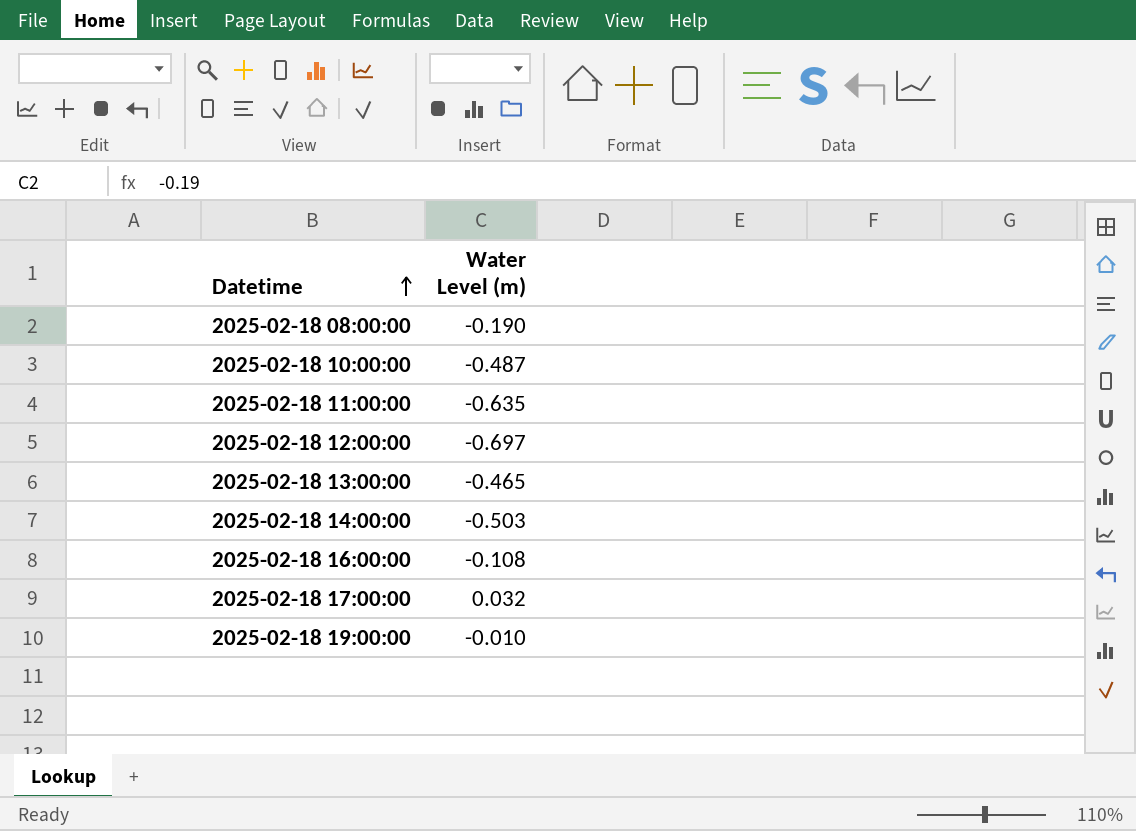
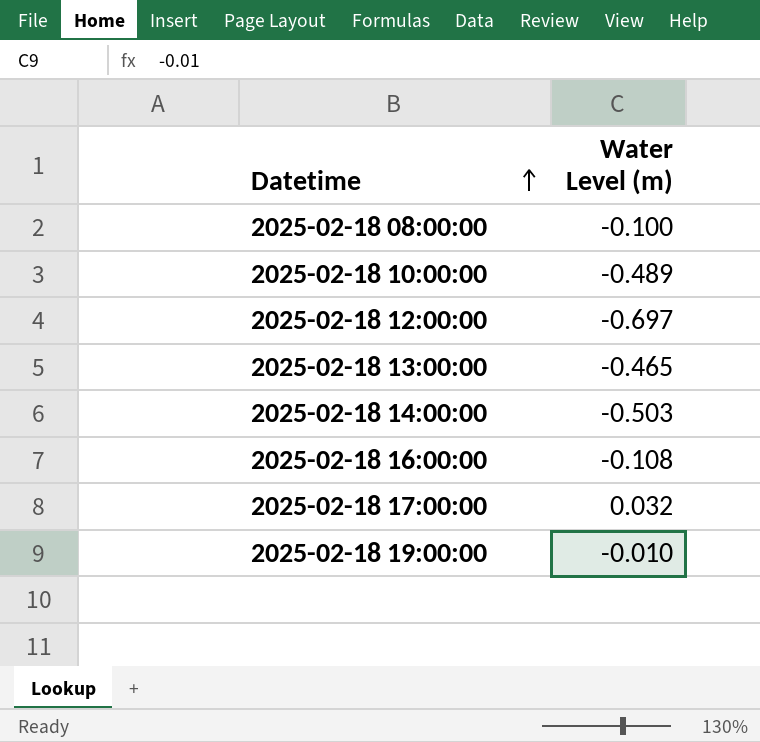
row 2025-02-18 11:00:00: -0.635 -> none
2025-02-18 08:00:00 | Water Level (m): -0.190 -> -0.100
2025-02-18 10:00:00 | Water Level (m): -0.487 -> -0.489

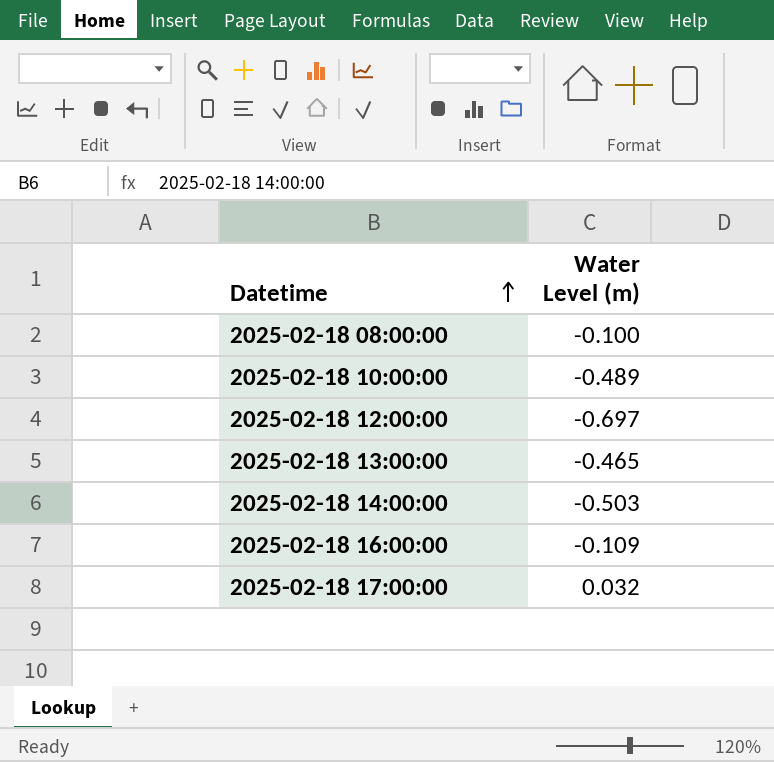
row 2025-02-18 19:00:00: -0.010 -> none
2025-02-18 16:00:00 | Water Level (m): -0.108 -> -0.109

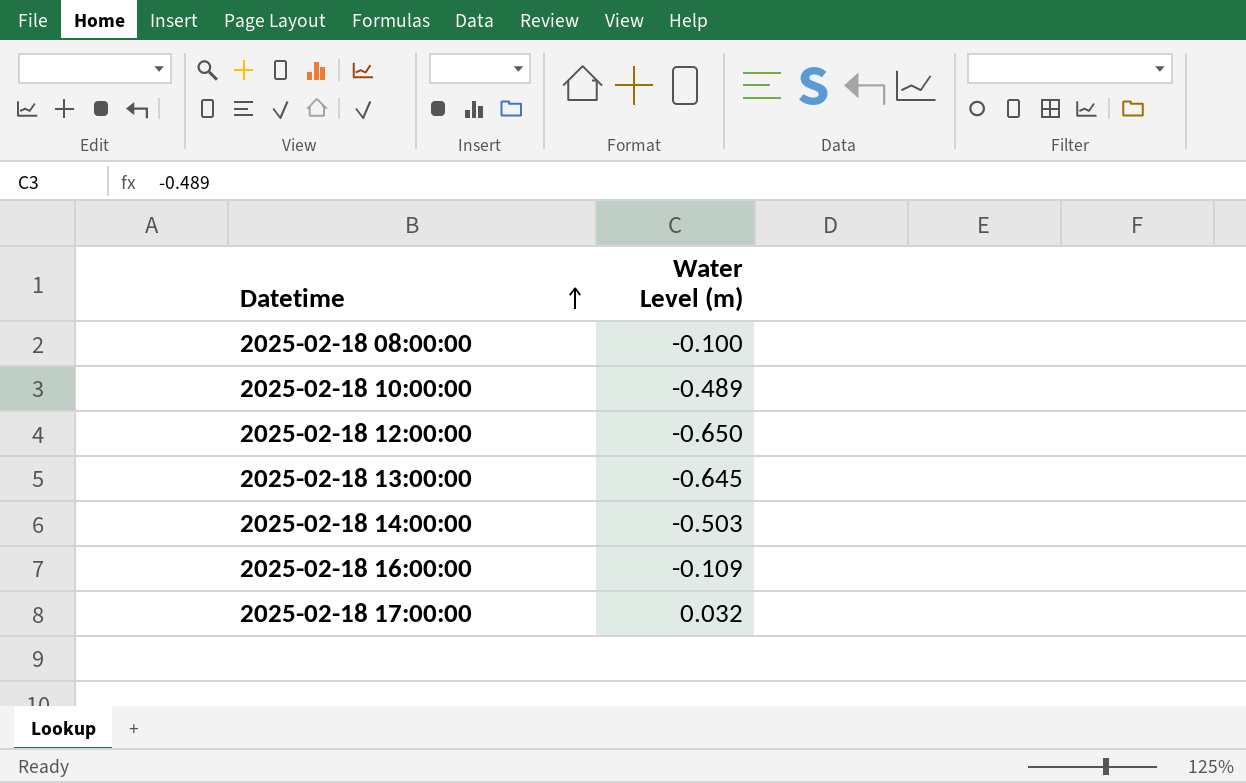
2025-02-18 12:00:00 | Water Level (m): -0.697 -> -0.650
2025-02-18 13:00:00 | Water Level (m): -0.465 -> -0.645

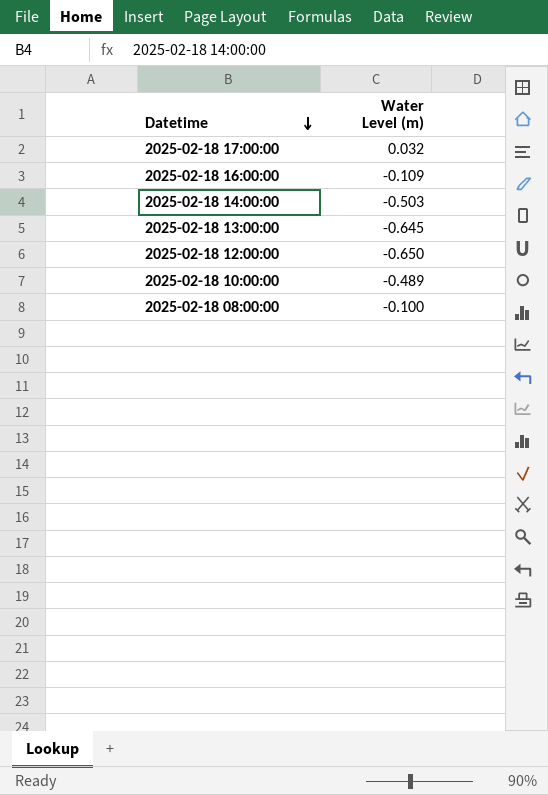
row order: Datetime ascending -> Datetime descending

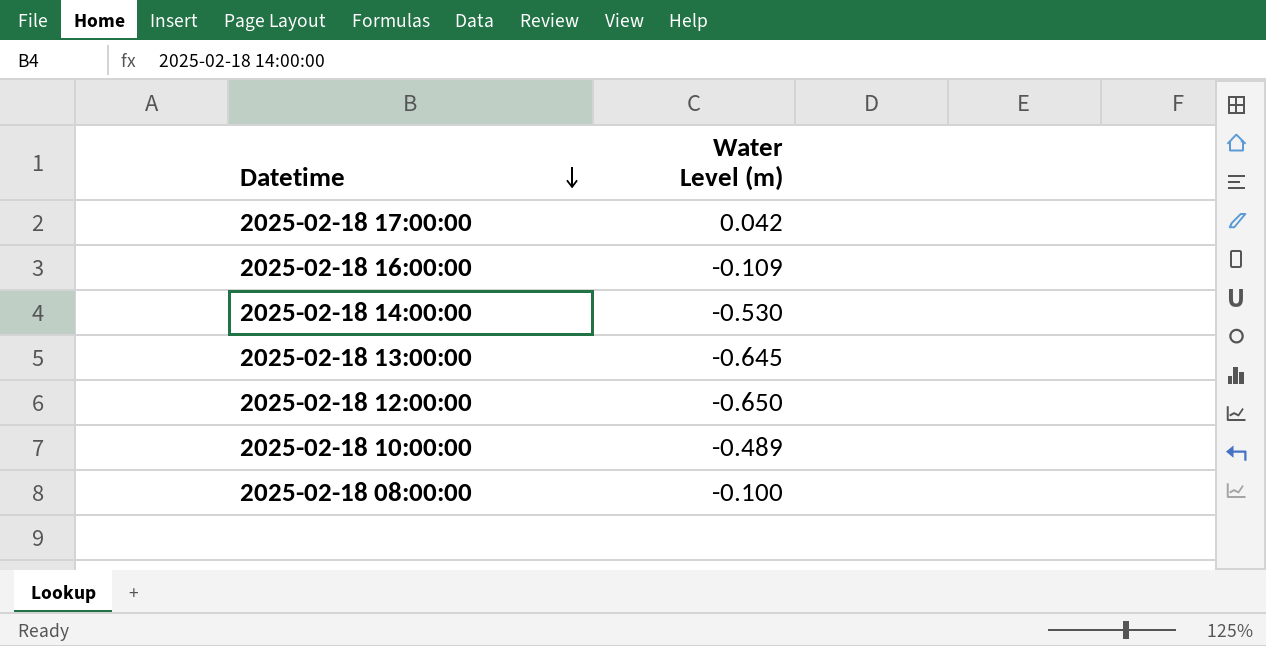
2025-02-18 17:00:00 | Water Level (m): 0.032 -> 0.042
2025-02-18 14:00:00 | Water Level (m): -0.503 -> -0.530

